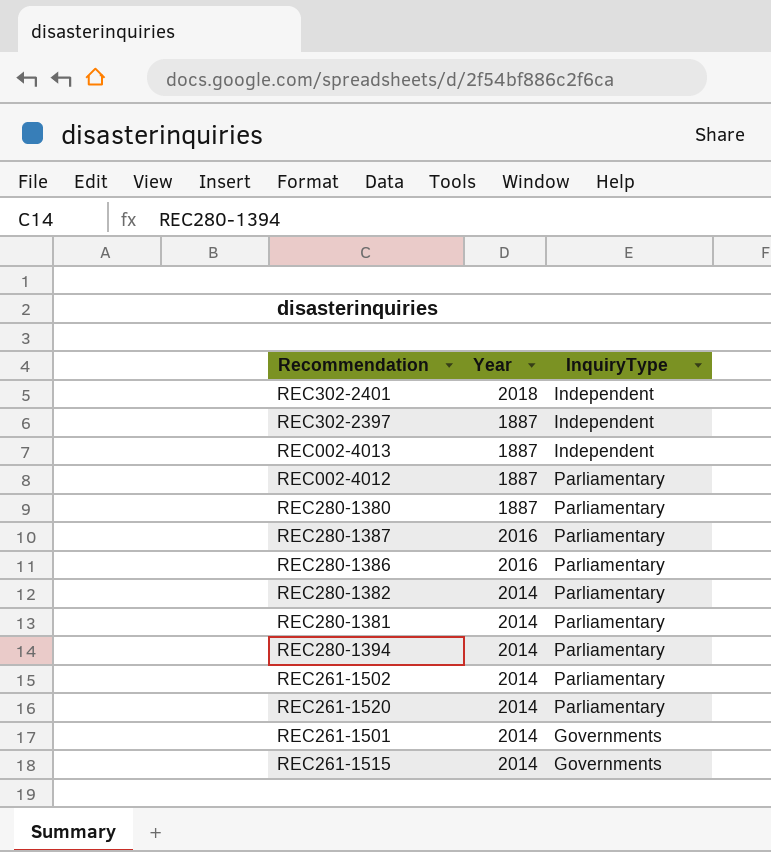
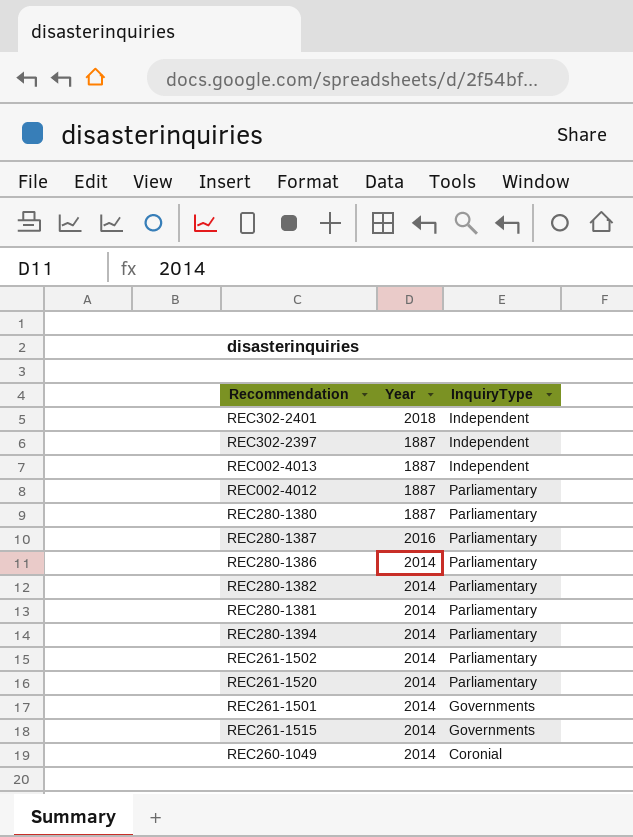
REC280-1386 | Year: 2016 -> 2014
row REC260-1049: none -> 2014 | Coronial

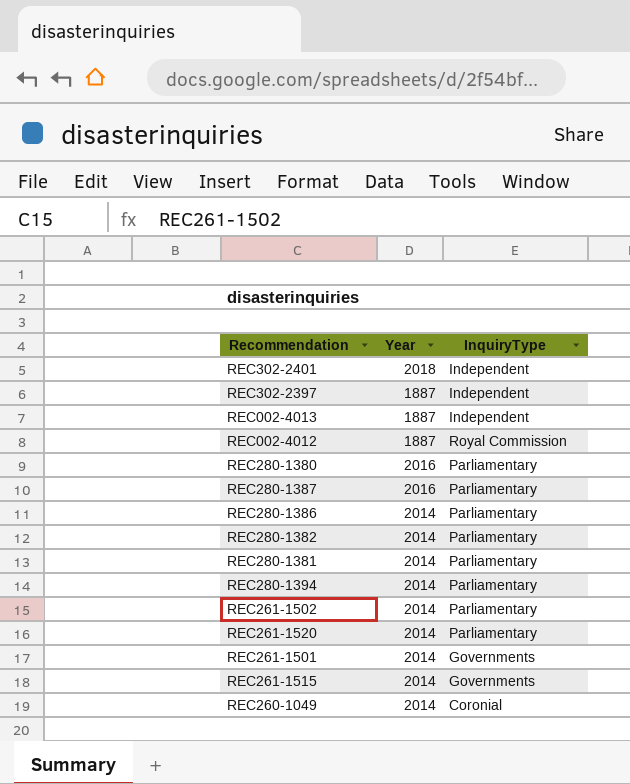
REC002-4012 | InquiryType: Parliamentary -> Royal Commission
REC280-1380 | Year: 1887 -> 2016

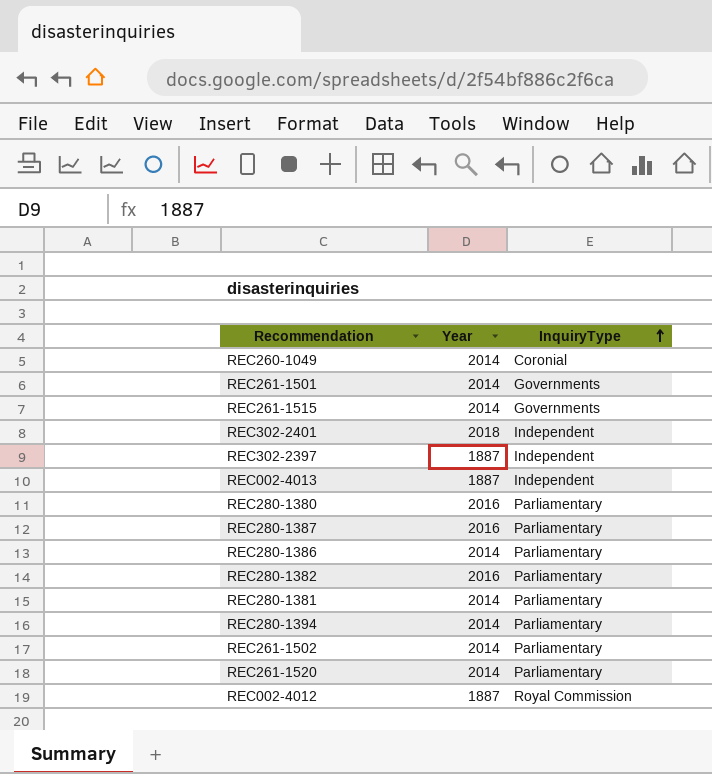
row order: none -> InquiryType ascending
REC280-1382 | Year: 2014 -> 2016

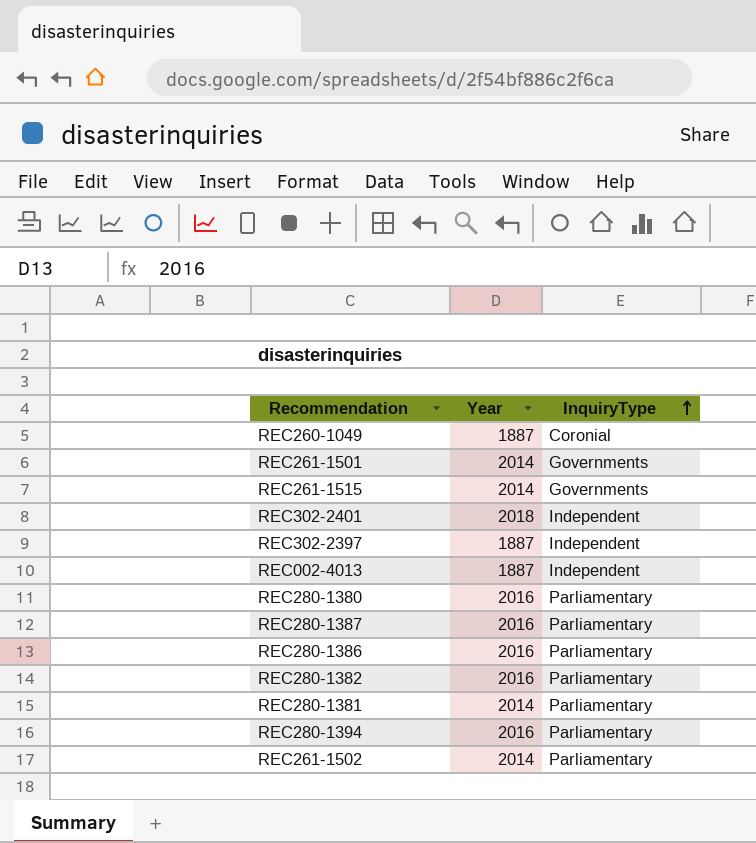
row REC261-1520: 2014 | Parliamentary -> none
row REC002-4012: 1887 | Royal Commission -> none
REC260-1049 | Year: 2014 -> 1887
REC280-1386 | Year: 2014 -> 2016
REC280-1394 | Year: 2014 -> 2016

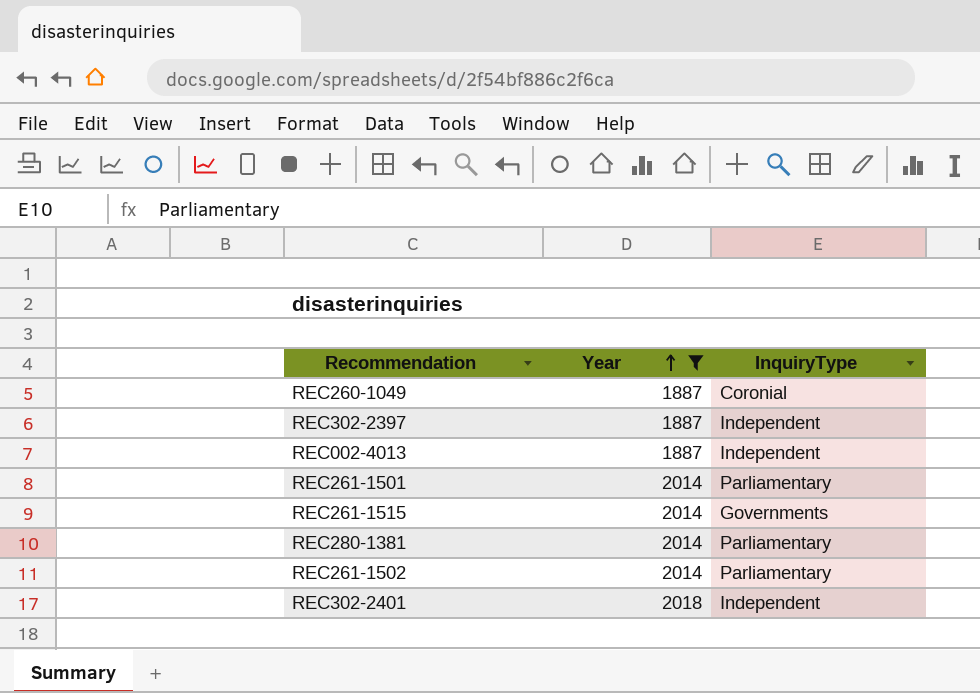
filter: none -> Year != 2016
row order: InquiryType ascending -> Year ascending
REC261-1501 | InquiryType: Governments -> Parliamentary

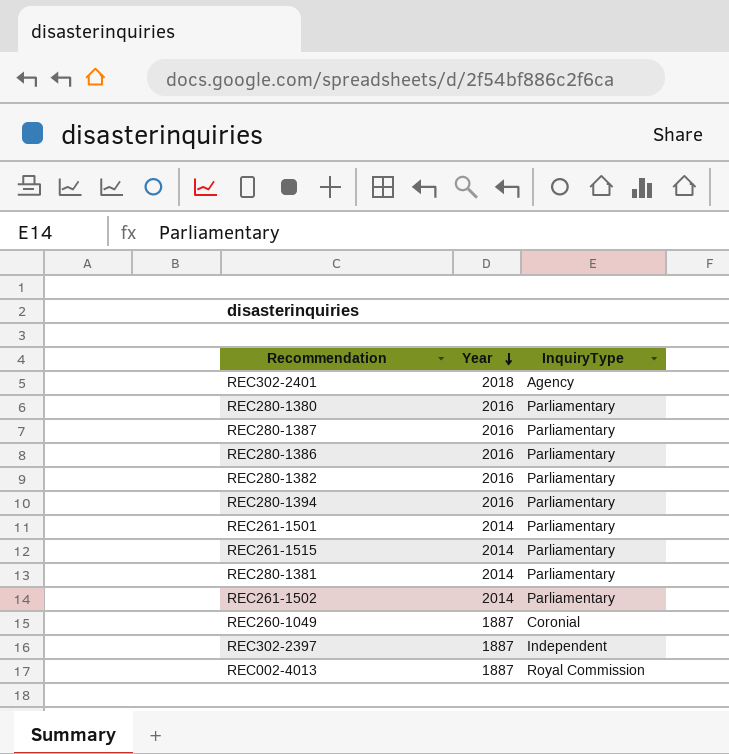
filter: Year != 2016 -> none
row order: Year ascending -> Year descending
REC302-2401 | InquiryType: Independent -> Agency
REC261-1515 | InquiryType: Governments -> Parliamentary
REC002-4013 | InquiryType: Independent -> Royal Commission

